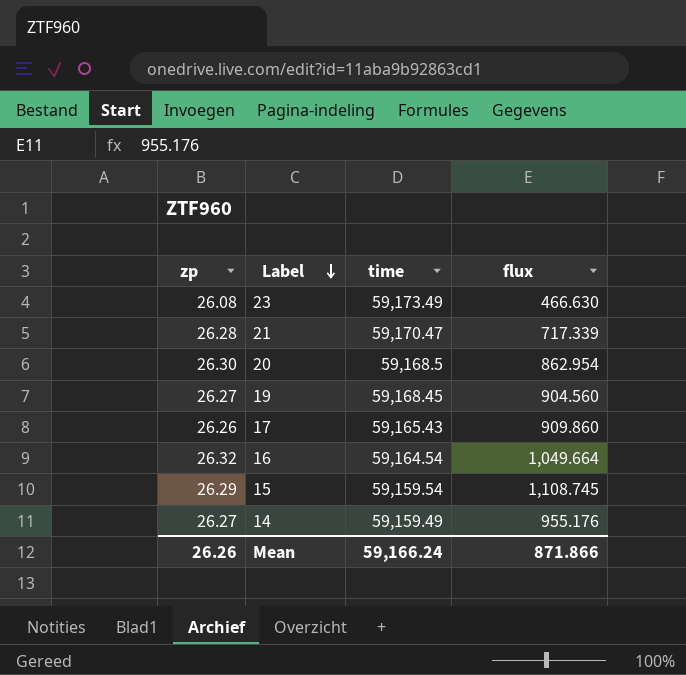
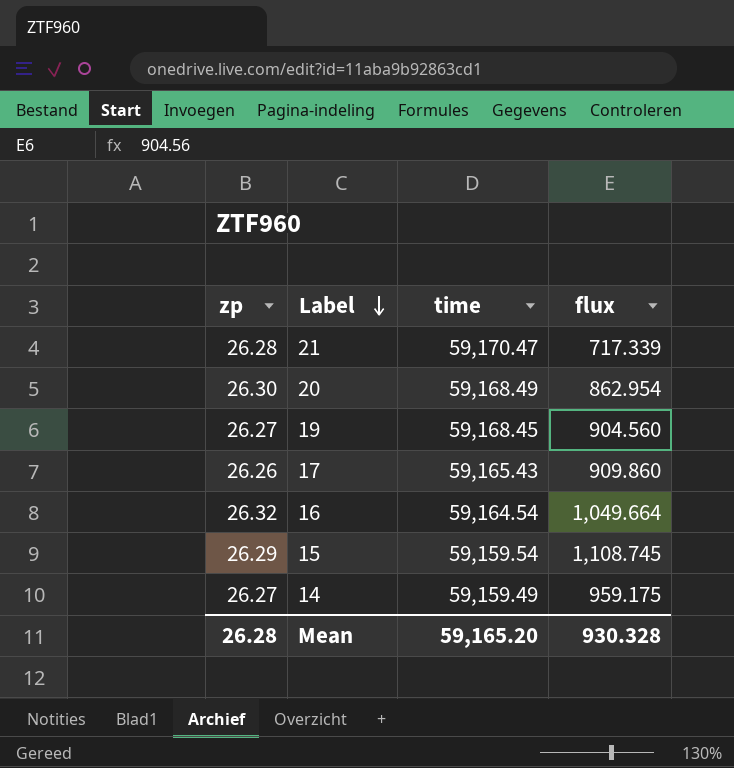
row 23: 26.08 | 59,173.49 | 466.630 -> none
20 | time: 59,168.5 -> 59,168.49
14 | flux: 955.176 -> 959.175
Mean | zp: 26.26 -> 26.28
Mean | time: 59,166.24 -> 59,165.20
Mean | flux: 871.866 -> 930.328

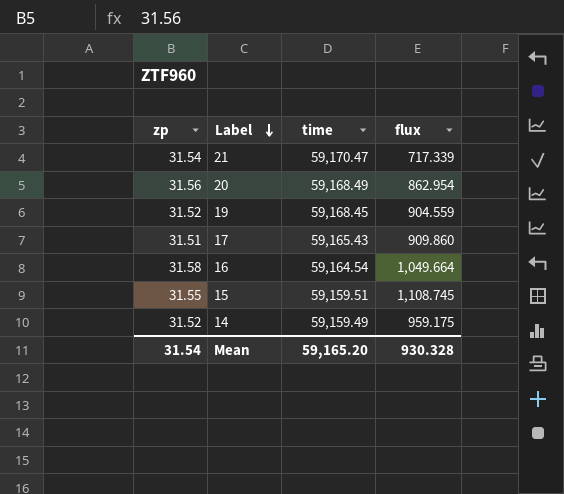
21 | zp: 26.28 -> 31.54
20 | zp: 26.30 -> 31.56
19 | zp: 26.27 -> 31.52
19 | flux: 904.560 -> 904.559
17 | zp: 26.26 -> 31.51
16 | zp: 26.32 -> 31.58
15 | zp: 26.29 -> 31.55
15 | time: 59,159.54 -> 59,159.51
14 | zp: 26.27 -> 31.52
Mean | zp: 26.28 -> 31.54

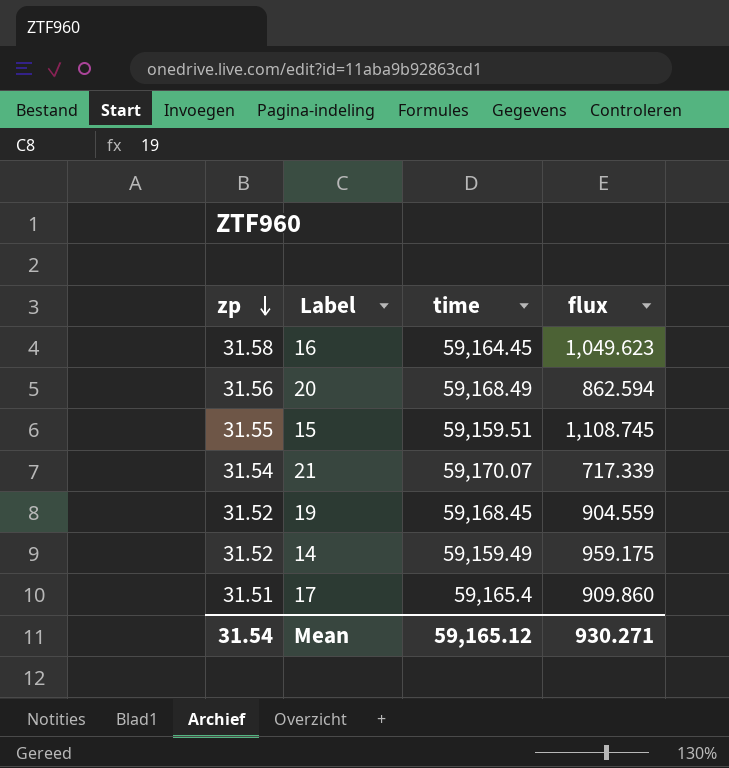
row order: Label descending -> zp descending
16 | time: 59,164.54 -> 59,164.45
16 | flux: 1,049.664 -> 1,049.623
20 | flux: 862.954 -> 862.594
21 | time: 59,170.47 -> 59,170.07
17 | time: 59,165.43 -> 59,165.4
Mean | time: 59,165.20 -> 59,165.12
Mean | flux: 930.328 -> 930.271

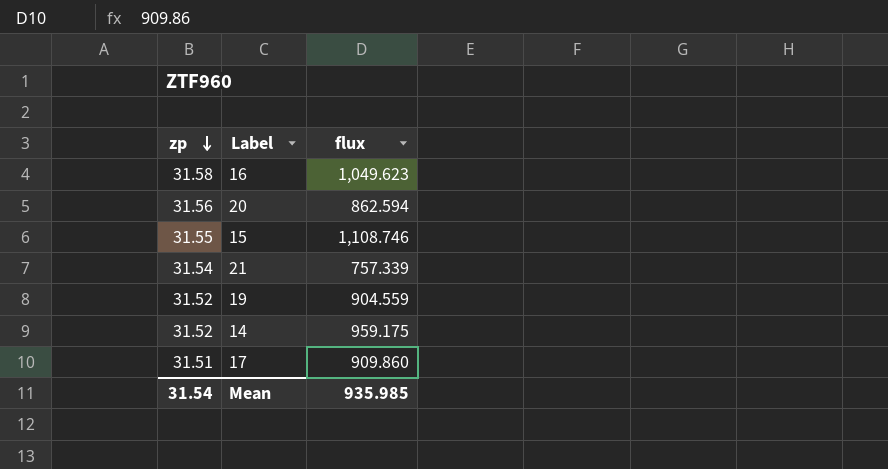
column time | position: 3 -> none
15 | flux: 1,108.745 -> 1,108.746
21 | flux: 717.339 -> 757.339
Mean | flux: 930.271 -> 935.985

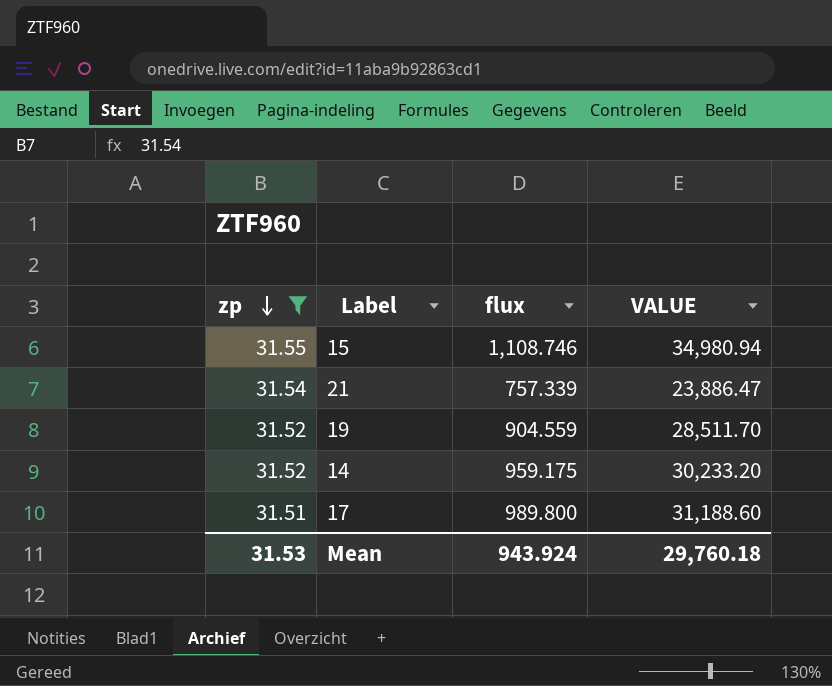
filter: none -> zp <= 31.55
column VALUE | formula: none -> [zp] * [flux]
17 | flux: 909.860 -> 989.800
Mean | zp: 31.54 -> 31.53
Mean | flux: 935.985 -> 943.924

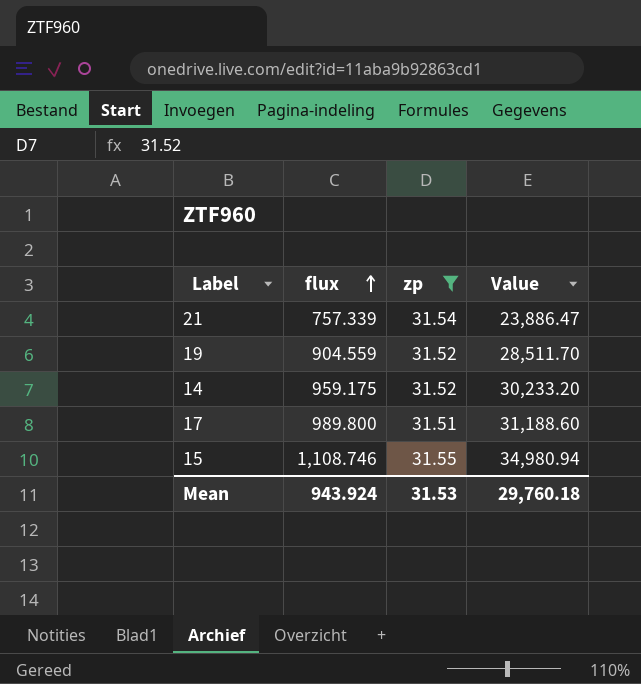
row order: zp descending -> flux ascending
column zp | position: 1 -> 3
column name: VALUE -> Value

